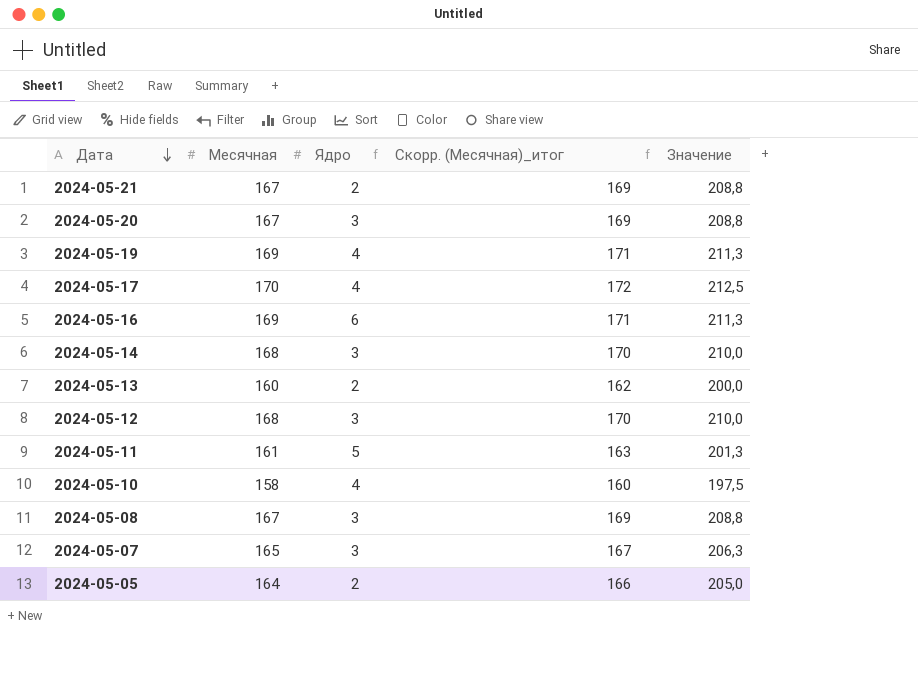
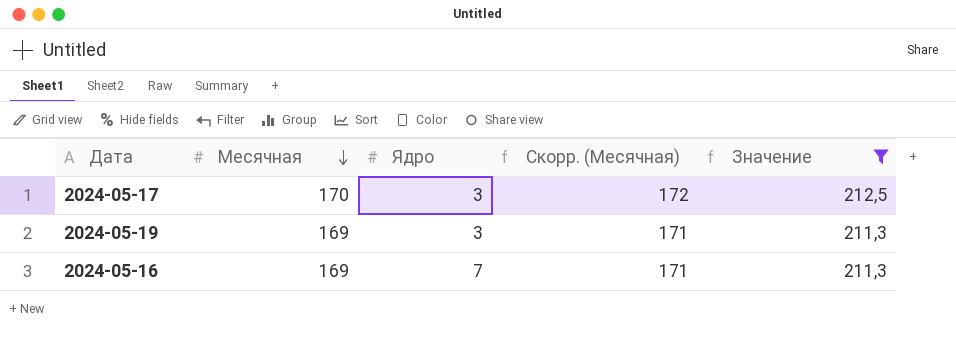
filter: none -> Значение >= 211,3
row order: Дата descending -> Месячная descending
column name: Скорр. (Месячная)_итог -> Скорр. (Месячная)
2024-05-17 | Ядро: 4 -> 3
2024-05-19 | Ядро: 4 -> 3
2024-05-16 | Ядро: 6 -> 7

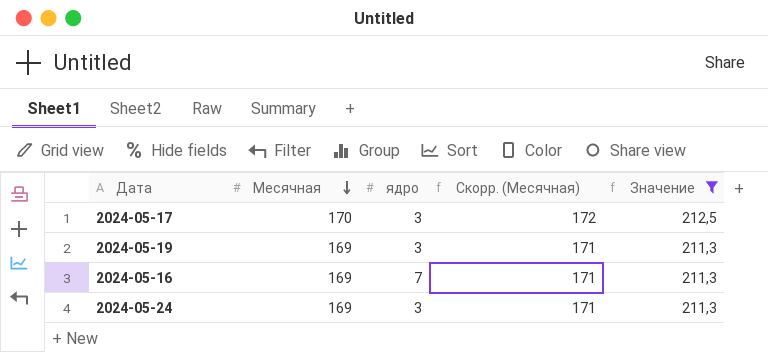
column name: Ядро -> ядро
row 2024-05-24: none -> 169 | 3 | 171 | 211,3

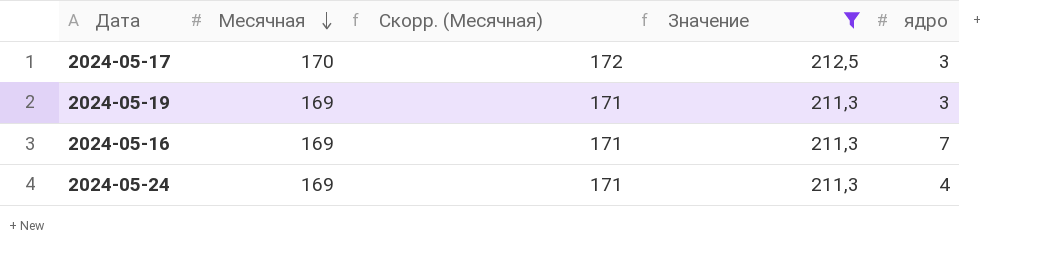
column ядро | position: 3 -> 5
2024-05-24 | ядро: 3 -> 4

